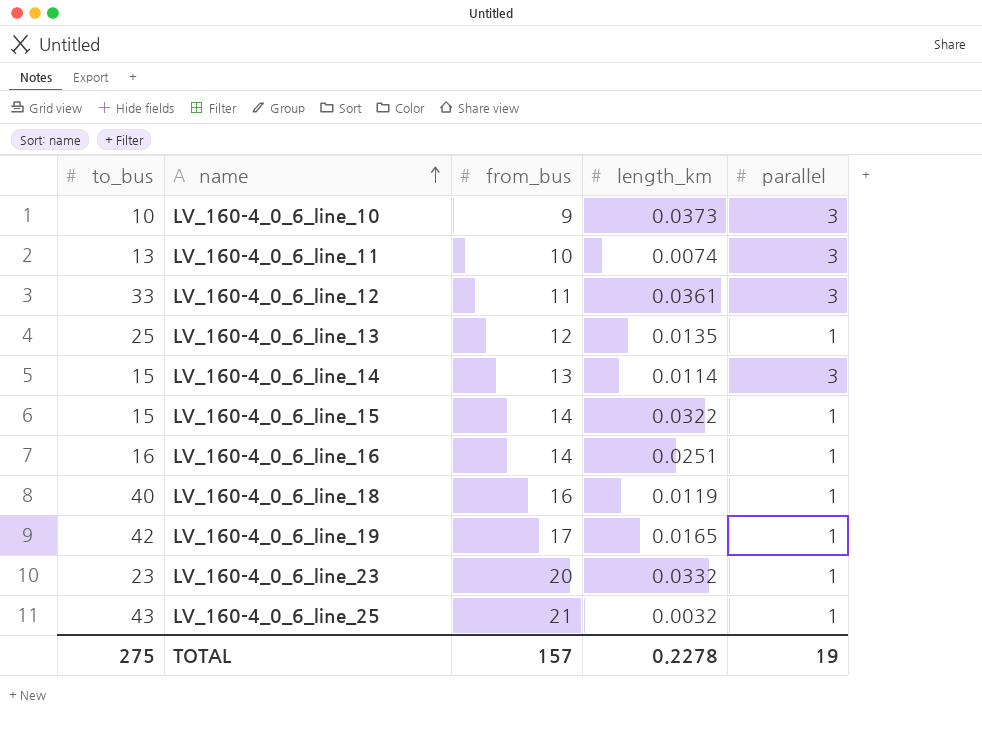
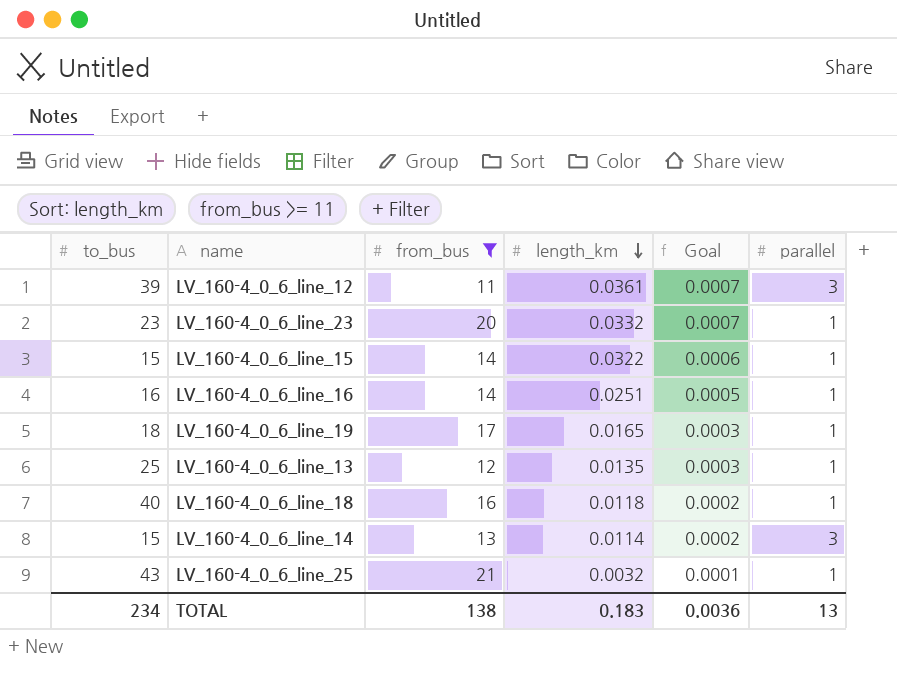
filter: none -> from_bus >= 11
row order: name ascending -> length_km descending
column Goal | formula: none -> [length_km] * 0.02
LV_160-4_0_6_line_12 | to_bus: 33 -> 39
LV_160-4_0_6_line_19 | to_bus: 42 -> 18
LV_160-4_0_6_line_18 | length_km: 0.0119 -> 0.0118
TOTAL | to_bus: 275 -> 234
TOTAL | from_bus: 157 -> 138
TOTAL | length_km: 0.2278 -> 0.183
TOTAL | parallel: 19 -> 13

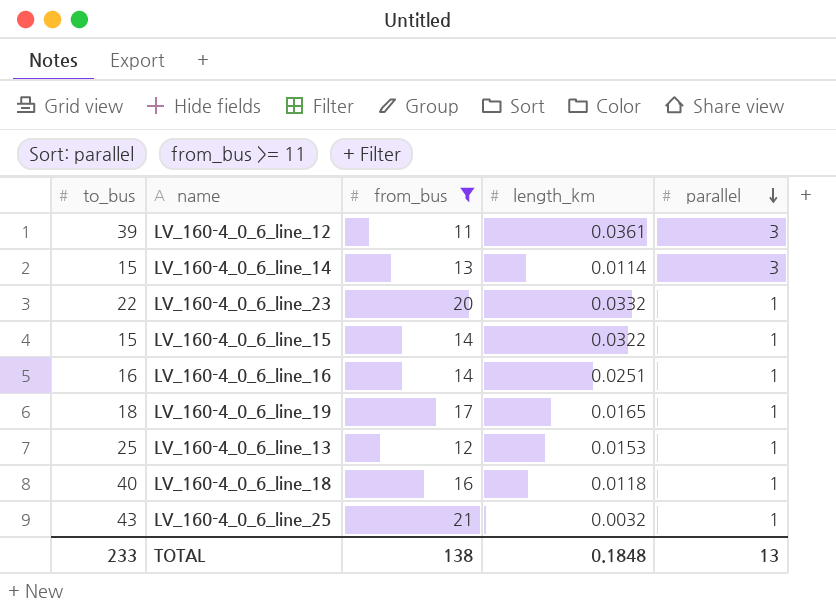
row order: length_km descending -> parallel descending
column Goal | formula: [length_km] * 0.02 -> none
LV_160-4_0_6_line_23 | to_bus: 23 -> 22
LV_160-4_0_6_line_13 | length_km: 0.0135 -> 0.0153
TOTAL | to_bus: 234 -> 233
TOTAL | length_km: 0.183 -> 0.1848

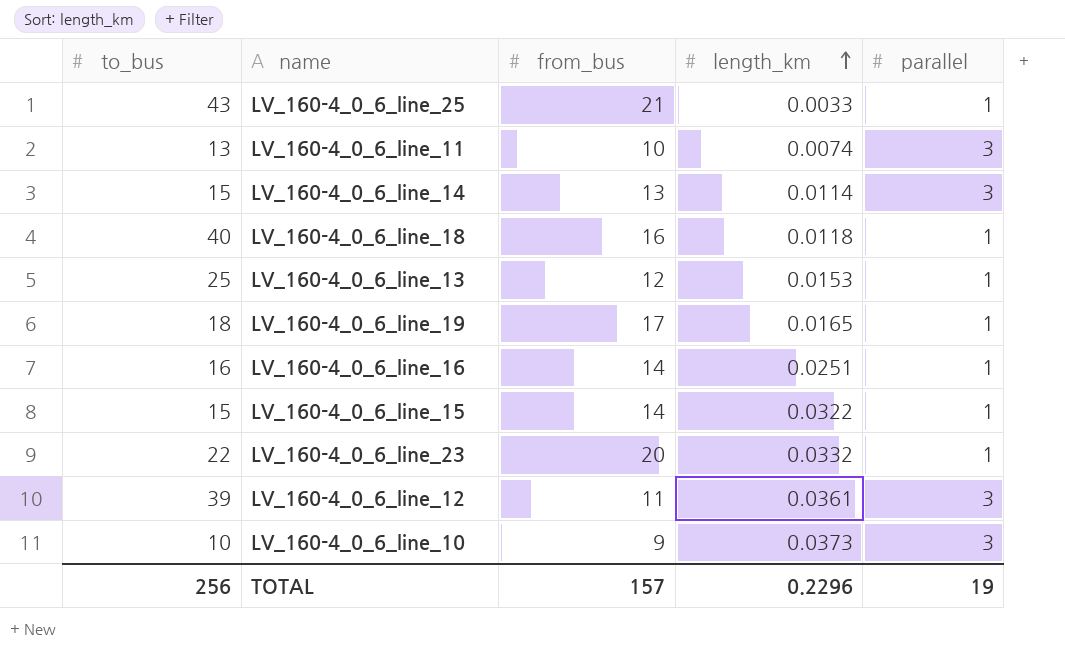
filter: from_bus >= 11 -> none
row order: parallel descending -> length_km ascending
LV_160-4_0_6_line_25 | length_km: 0.0032 -> 0.0033
TOTAL | to_bus: 233 -> 256
TOTAL | from_bus: 138 -> 157
TOTAL | length_km: 0.1848 -> 0.2296
TOTAL | parallel: 13 -> 19

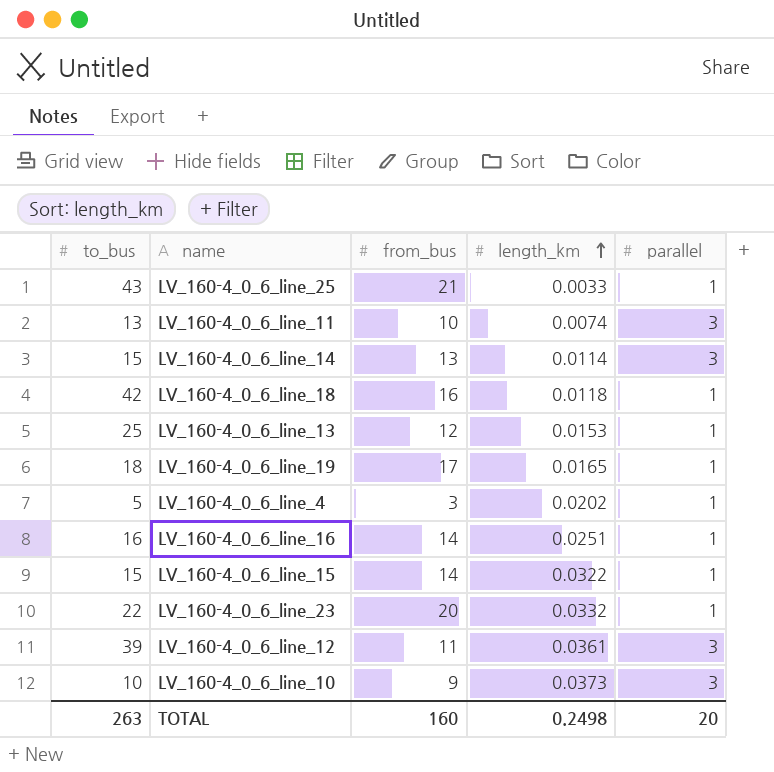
LV_160-4_0_6_line_18 | to_bus: 40 -> 42
row LV_160-4_0_6_line_4: none -> 5 | 3 | 0.0202 | 1
TOTAL | to_bus: 256 -> 263
TOTAL | from_bus: 157 -> 160
TOTAL | length_km: 0.2296 -> 0.2498
TOTAL | parallel: 19 -> 20

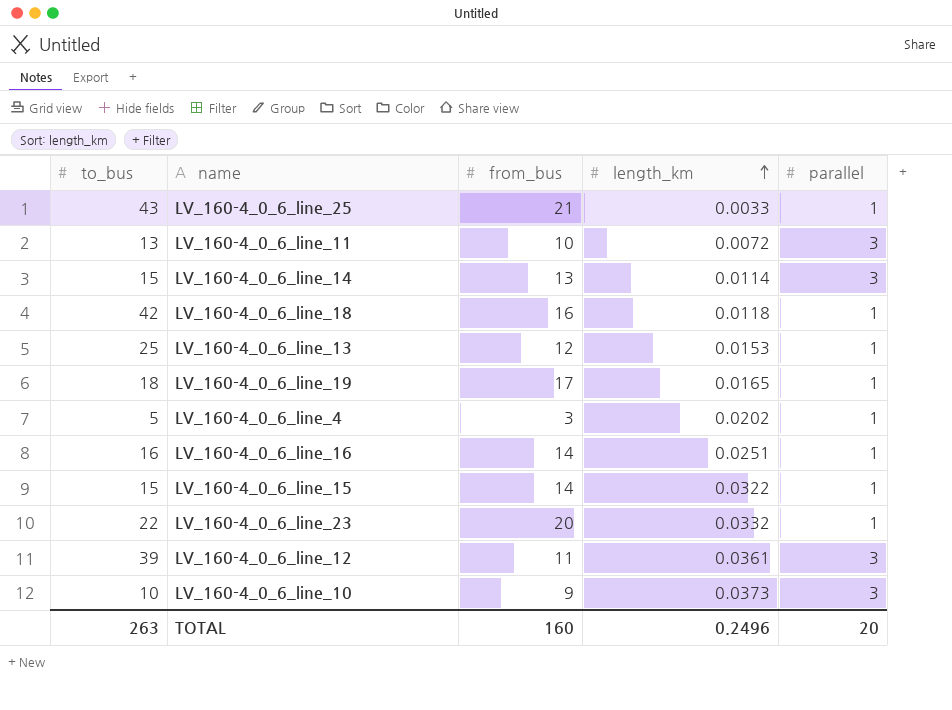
LV_160-4_0_6_line_11 | length_km: 0.0074 -> 0.0072
TOTAL | length_km: 0.2498 -> 0.2496

